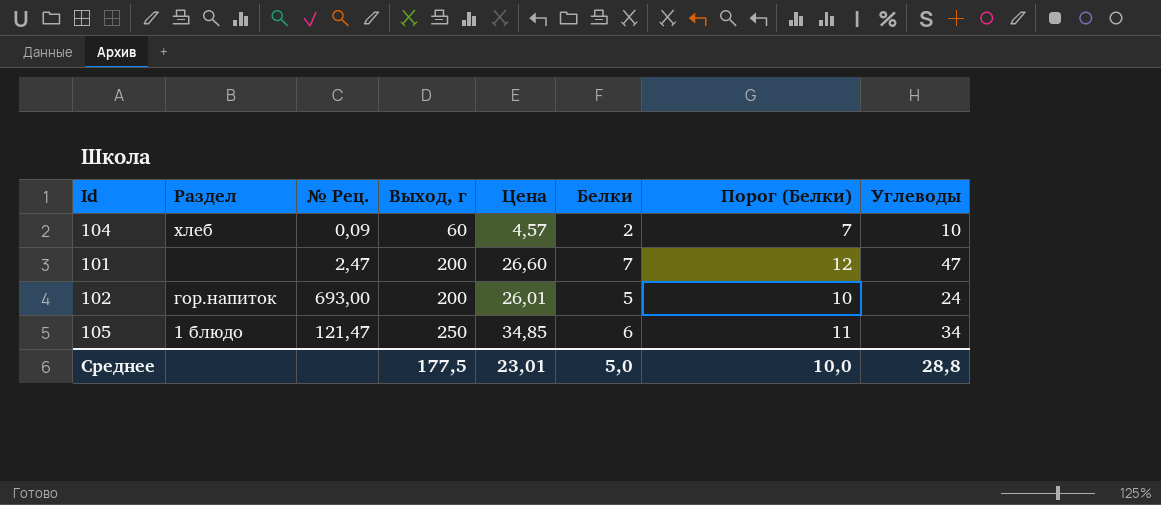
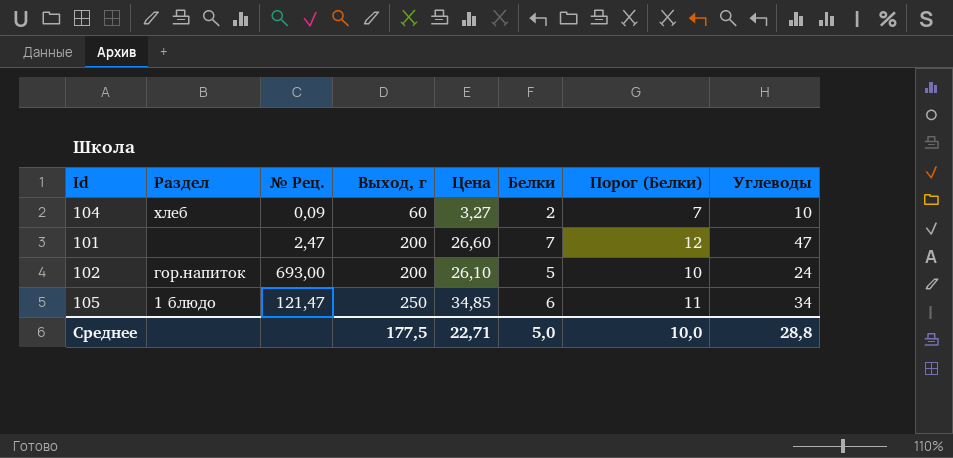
104 | Цена: 4,57 -> 3,27
102 | Цена: 26,01 -> 26,10
Среднее | Цена: 23,01 -> 22,71

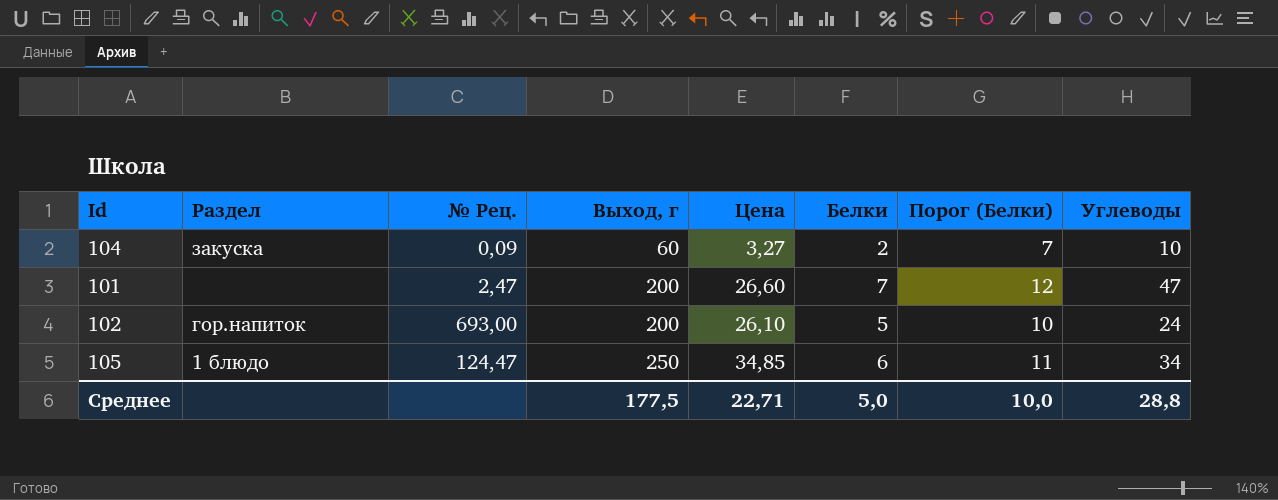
104 | Раздел: хлеб -> закуска
105 | № Рец.: 121,47 -> 124,47

